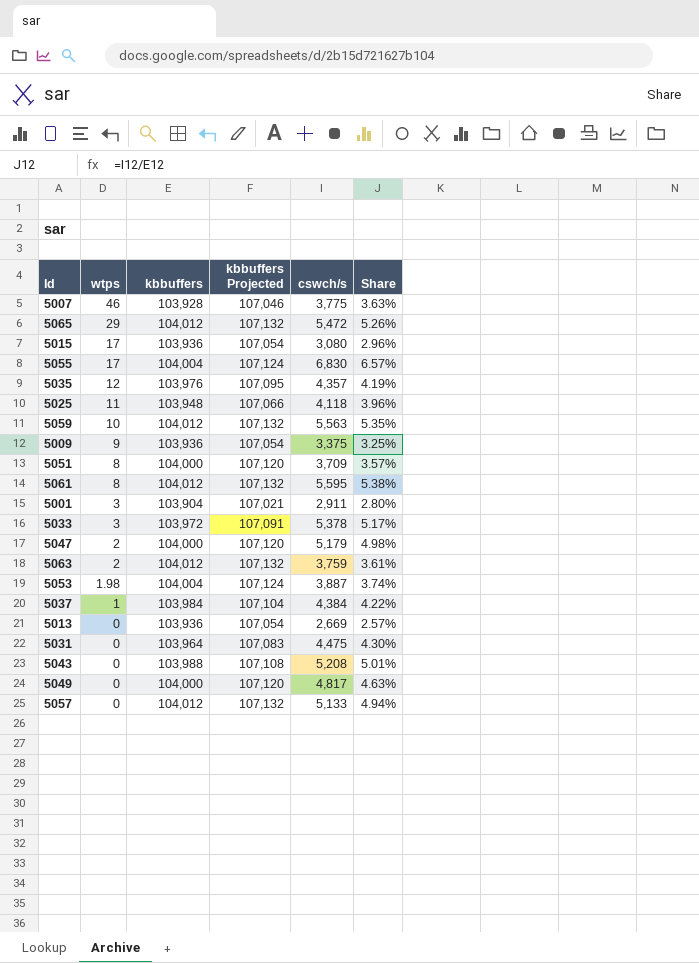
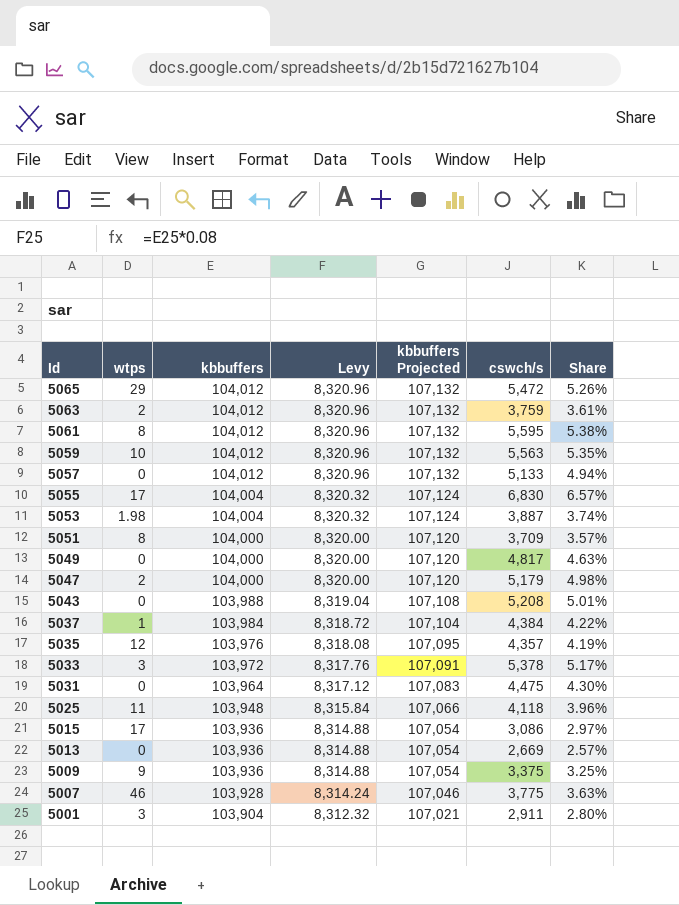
row order: wtps descending -> Id descending
column Levy | formula: none -> [kbbuffers] * 0.08
5015 | cswch/s: 3,080 -> 3,086
5015 | Share: 2.96% -> 2.97%

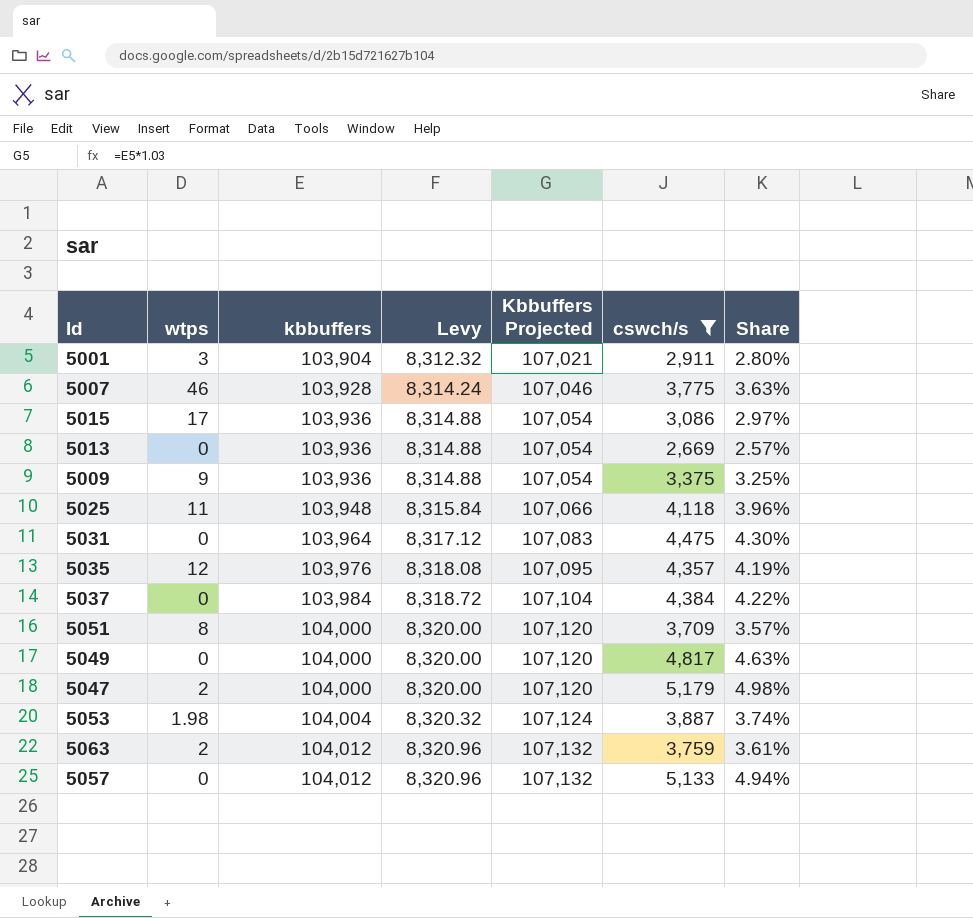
filter: none -> cswch/s <= 5,179
row order: Id descending -> kbbuffers ascending
column name: kbbuffers Projected -> Kbbuffers Projected
5037 | wtps: 1 -> 0

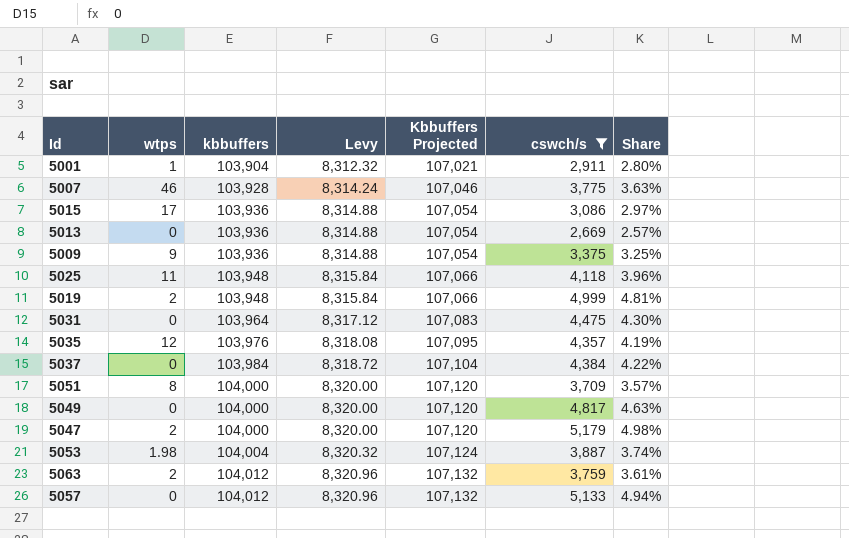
5001 | wtps: 3 -> 1
row 5019: none -> 2 | 103,948 | 8,315.84 | 107,066 | 4,999 | 4.81%

